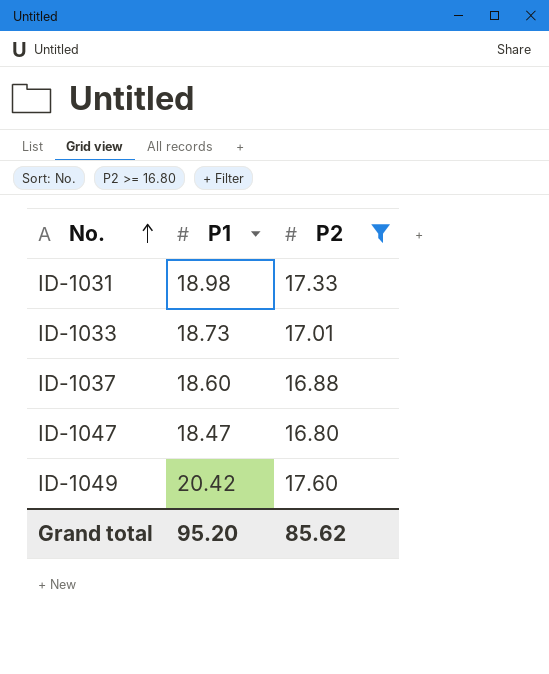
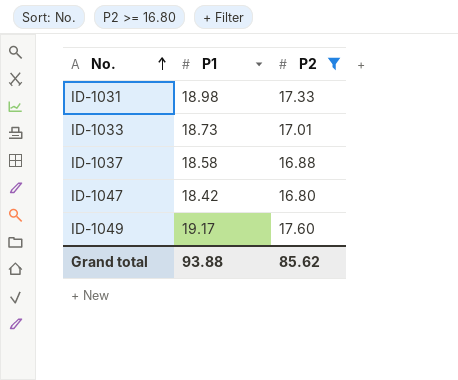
ID-1037 | P1: 18.60 -> 18.58
ID-1047 | P1: 18.47 -> 18.42
ID-1049 | P1: 20.42 -> 19.17
Grand total | P1: 95.20 -> 93.88

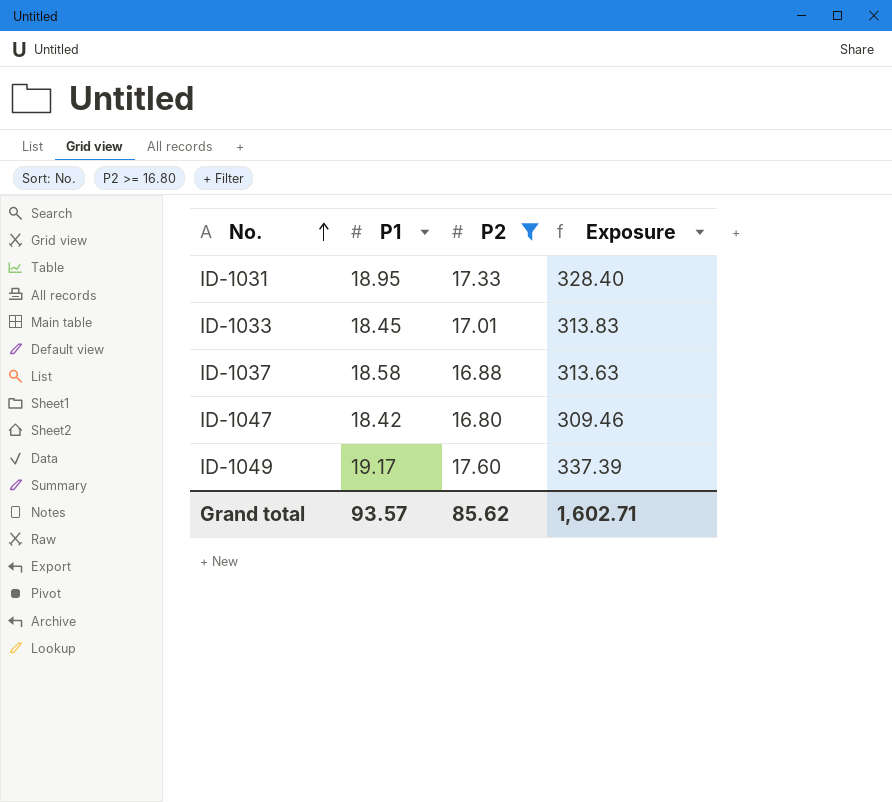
column Exposure | formula: none -> [P1] * [P2]
ID-1031 | P1: 18.98 -> 18.95
ID-1033 | P1: 18.73 -> 18.45
Grand total | P1: 93.88 -> 93.57

